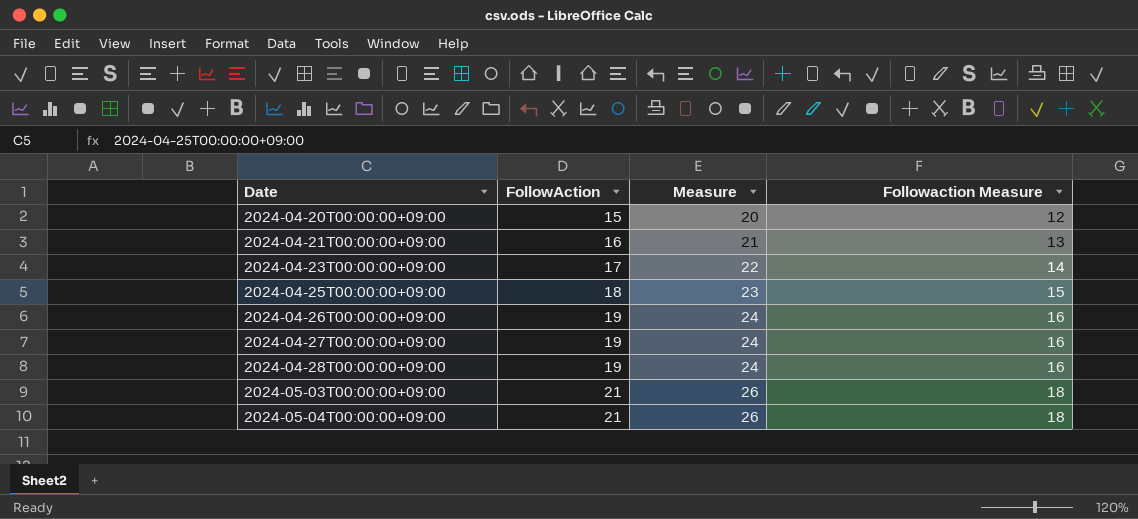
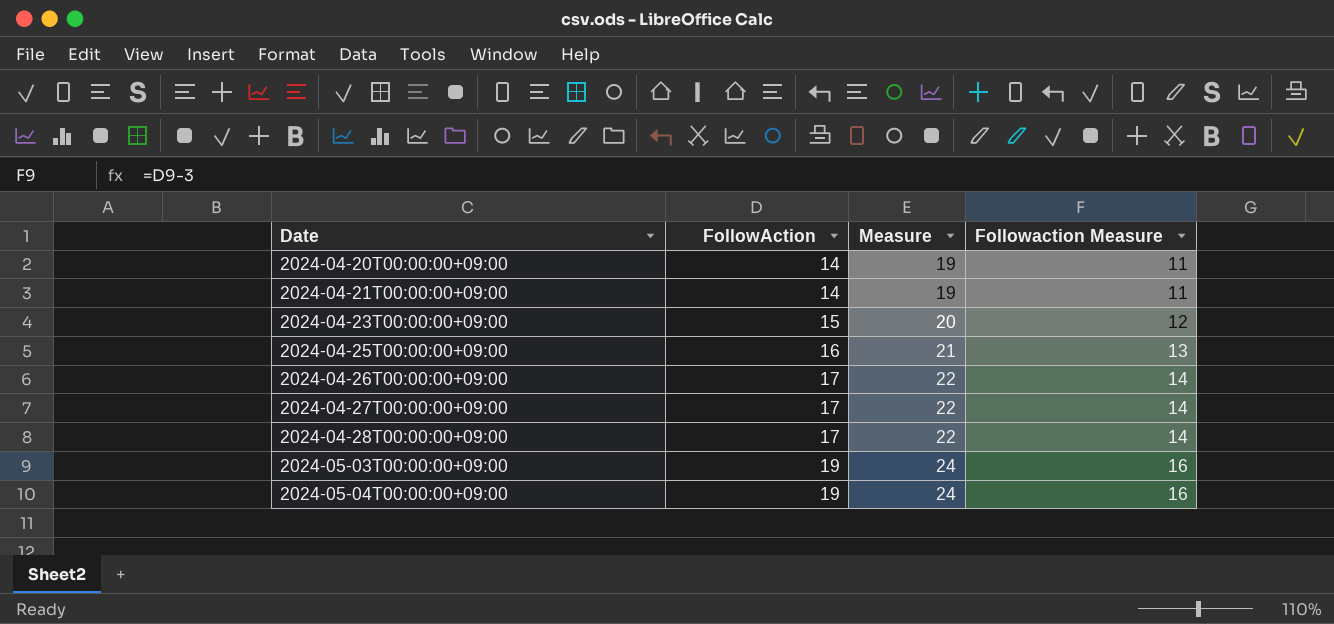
2024-04-20T00:00:00+09:00 | FollowAction: 15 -> 14
2024-04-20T00:00:00+09:00 | Measure: 20 -> 19
2024-04-20T00:00:00+09:00 | Followaction Measure: 12 -> 11
2024-04-21T00:00:00+09:00 | FollowAction: 16 -> 14
2024-04-21T00:00:00+09:00 | Measure: 21 -> 19
2024-04-21T00:00:00+09:00 | Followaction Measure: 13 -> 11
2024-04-23T00:00:00+09:00 | FollowAction: 17 -> 15
2024-04-23T00:00:00+09:00 | Measure: 22 -> 20
2024-04-23T00:00:00+09:00 | Followaction Measure: 14 -> 12
2024-04-25T00:00:00+09:00 | FollowAction: 18 -> 16
2024-04-25T00:00:00+09:00 | Measure: 23 -> 21
2024-04-25T00:00:00+09:00 | Followaction Measure: 15 -> 13
2024-04-26T00:00:00+09:00 | FollowAction: 19 -> 17
2024-04-26T00:00:00+09:00 | Measure: 24 -> 22
2024-04-26T00:00:00+09:00 | Followaction Measure: 16 -> 14
2024-04-27T00:00:00+09:00 | FollowAction: 19 -> 17
2024-04-27T00:00:00+09:00 | Measure: 24 -> 22
2024-04-27T00:00:00+09:00 | Followaction Measure: 16 -> 14
2024-04-28T00:00:00+09:00 | FollowAction: 19 -> 17
2024-04-28T00:00:00+09:00 | Measure: 24 -> 22
2024-04-28T00:00:00+09:00 | Followaction Measure: 16 -> 14
2024-05-03T00:00:00+09:00 | FollowAction: 21 -> 19
2024-05-03T00:00:00+09:00 | Measure: 26 -> 24
2024-05-03T00:00:00+09:00 | Followaction Measure: 18 -> 16
2024-05-04T00:00:00+09:00 | FollowAction: 21 -> 19
2024-05-04T00:00:00+09:00 | Measure: 26 -> 24
2024-05-04T00:00:00+09:00 | Followaction Measure: 18 -> 16

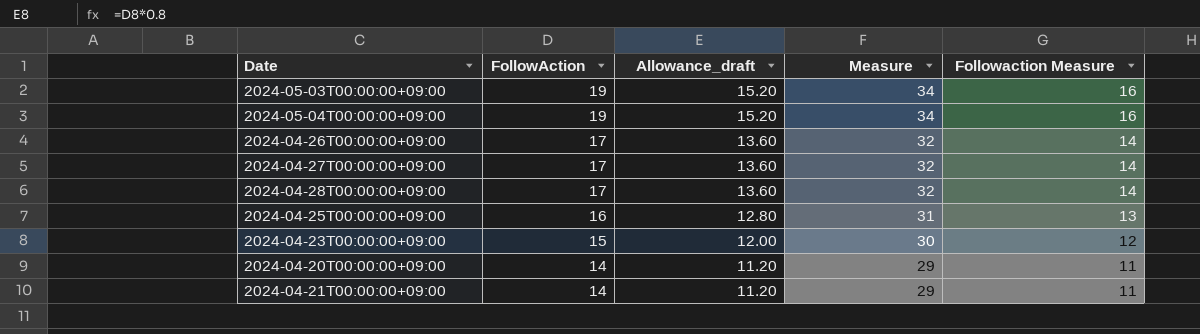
row order: Date ascending -> FollowAction descending
column Allowance_draft | formula: none -> [FollowAction] * 0.8
column Measure | formula: [FollowAction] + 5 -> [FollowAction] + 15

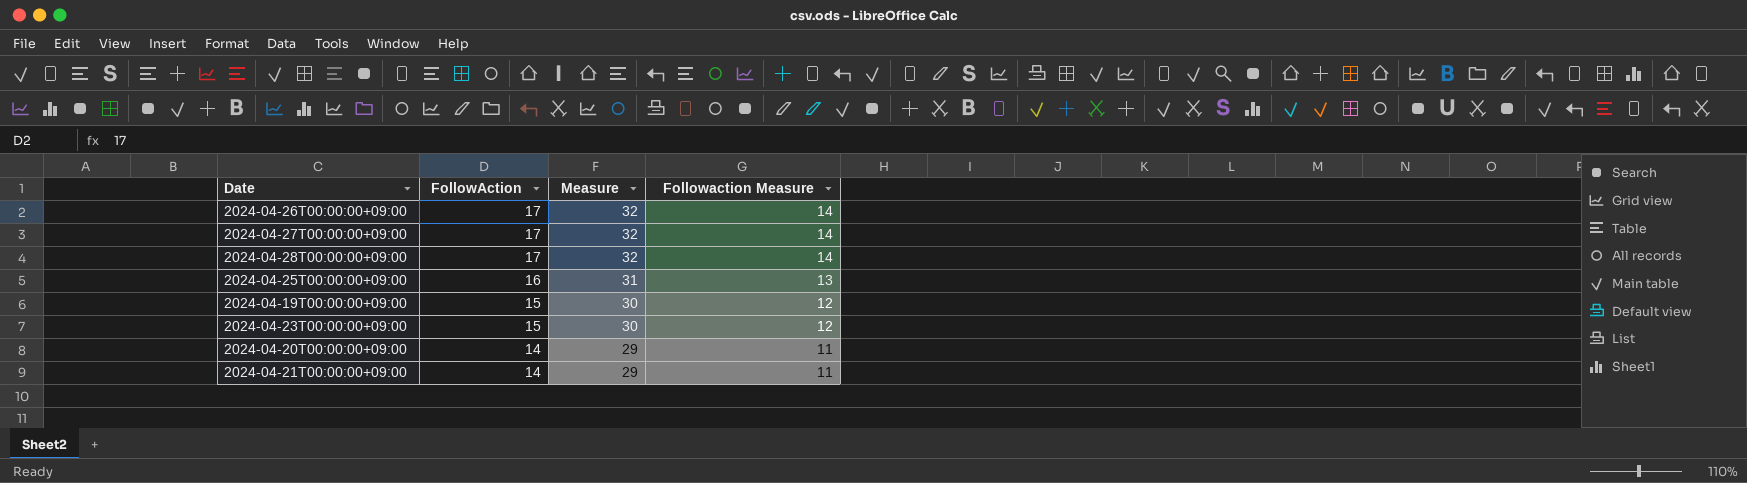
column Allowance_draft | formula: [FollowAction] * 0.8 -> none
row 2024-05-03T00:00:00+09:00: 19 | 15.20 | 34 | 16 -> none
row 2024-05-04T00:00:00+09:00: 19 | 15.20 | 34 | 16 -> none
row 2024-04-19T00:00:00+09:00: none -> 15 | 30 | 12

